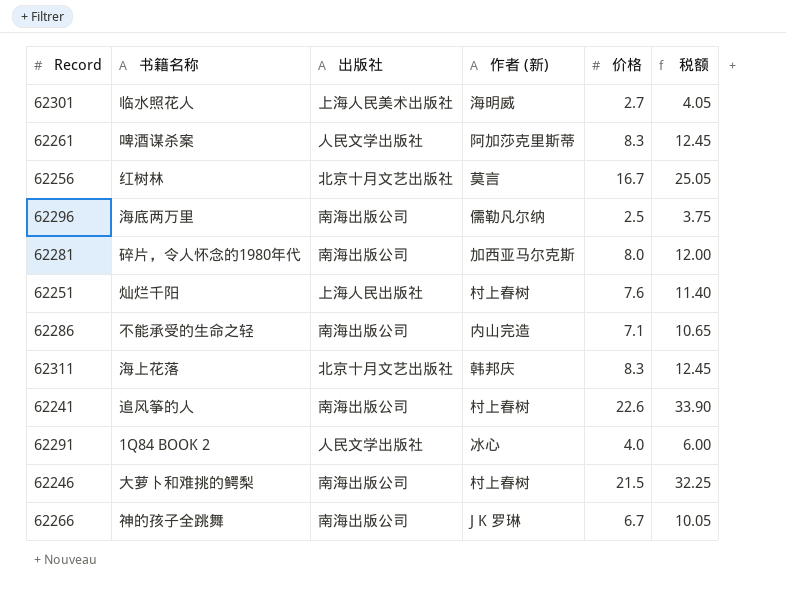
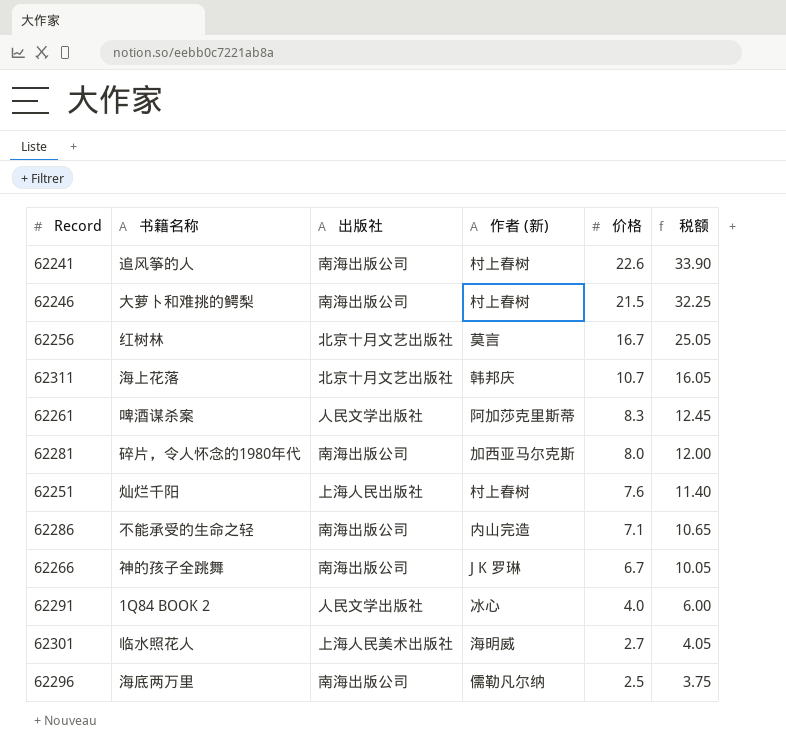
row order: none -> 价格 descending
62311 | 价格: 8.3 -> 10.7
62311 | 税额: 12.45 -> 16.05

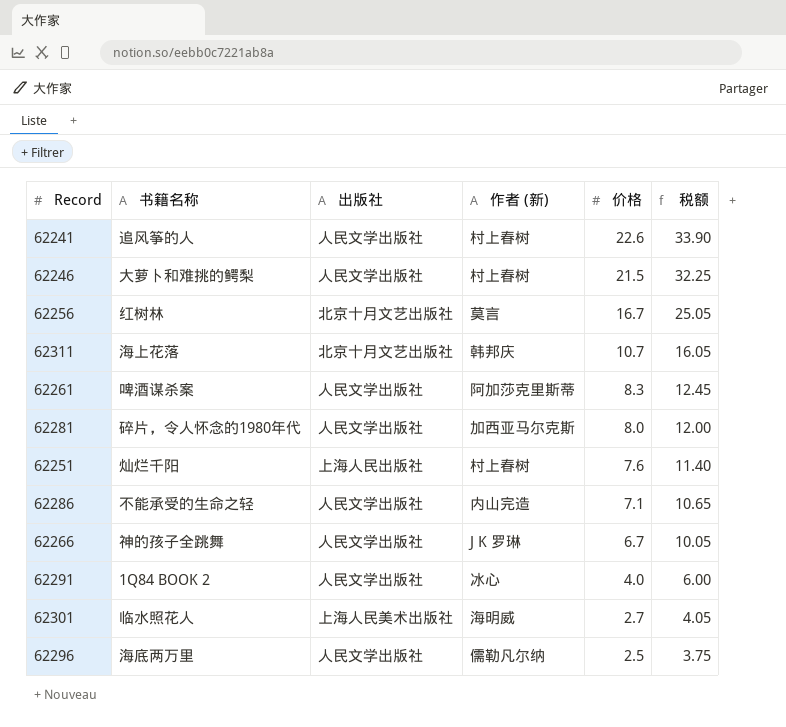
62241 | 出版社: 南海出版公司 -> 人民文学出版社
62246 | 出版社: 南海出版公司 -> 人民文学出版社
62281 | 出版社: 南海出版公司 -> 人民文学出版社
62286 | 出版社: 南海出版公司 -> 人民文学出版社
62266 | 出版社: 南海出版公司 -> 人民文学出版社
62296 | 出版社: 南海出版公司 -> 人民文学出版社

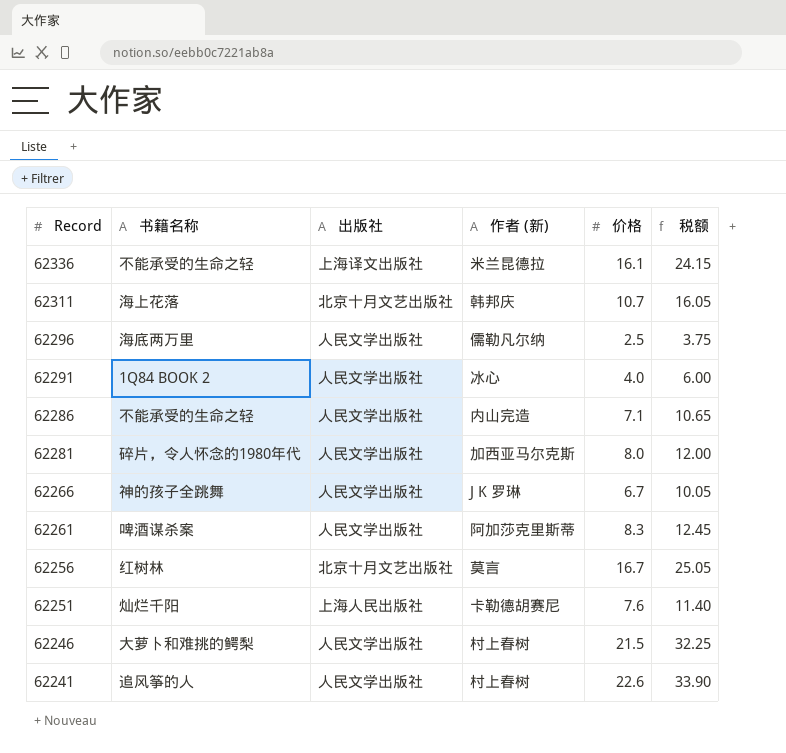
row order: 价格 descending -> Record descending
row 62301: 临水照花人 | 上海人民美术出版社 | 海明威 | 2.7 | 4.05 -> none
row 62336: none -> 不能承受的生命之轻 | 上海译文出版社 | 米兰昆德拉 | 16.1 | 24.15
62251 | 作者 (新): 村上春树 -> 卡勒德胡赛尼

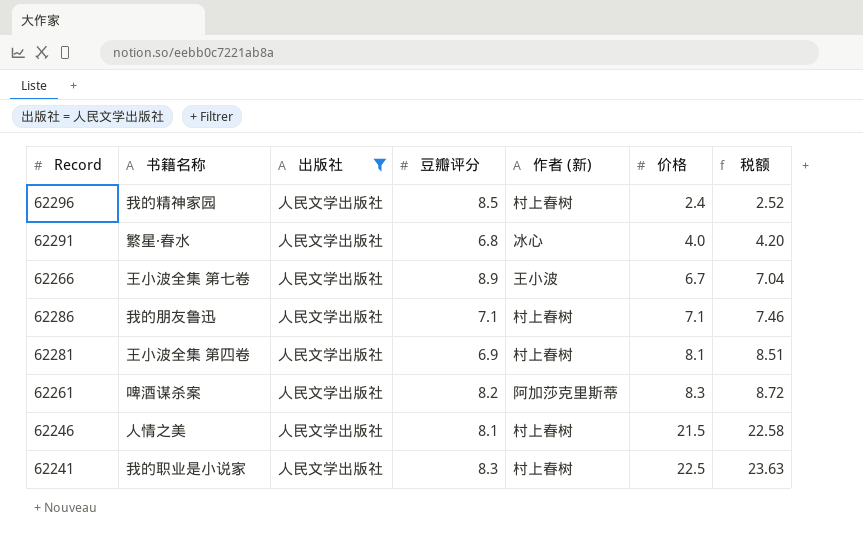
filter: none -> 出版社 = 人民文学出版社
row order: Record descending -> 价格 ascending
column 豆瓣评分 | position: none -> 4
column 税额 | formula: [价格] * 1.5 -> [价格] * 1.05
62296 | 书籍名称: 海底两万里 -> 我的精神家园
62296 | 作者 (新): 儒勒凡尔纳 -> 村上春树
62296 | 价格: 2.5 -> 2.4
62291 | 书籍名称: 1Q84 BOOK 2 -> 繁星·春水
62266 | 书籍名称: 神的孩子全跳舞 -> 王小波全集 第七卷
62266 | 作者 (新): J K 罗琳 -> 王小波
62286 | 书籍名称: 不能承受的生命之轻 -> 我的朋友鲁迅
62286 | 作者 (新): 内山完造 -> 村上春树
62281 | 书籍名称: 碎片，令人怀念的1980年代 -> 王小波全集 第四卷
62281 | 作者 (新): 加西亚马尔克斯 -> 村上春树
62281 | 价格: 8.0 -> 8.1
62246 | 书籍名称: 大萝卜和难挑的鳄梨 -> 人情之美
62241 | 书籍名称: 追风筝的人 -> 我的职业是小说家
62241 | 价格: 22.6 -> 22.5

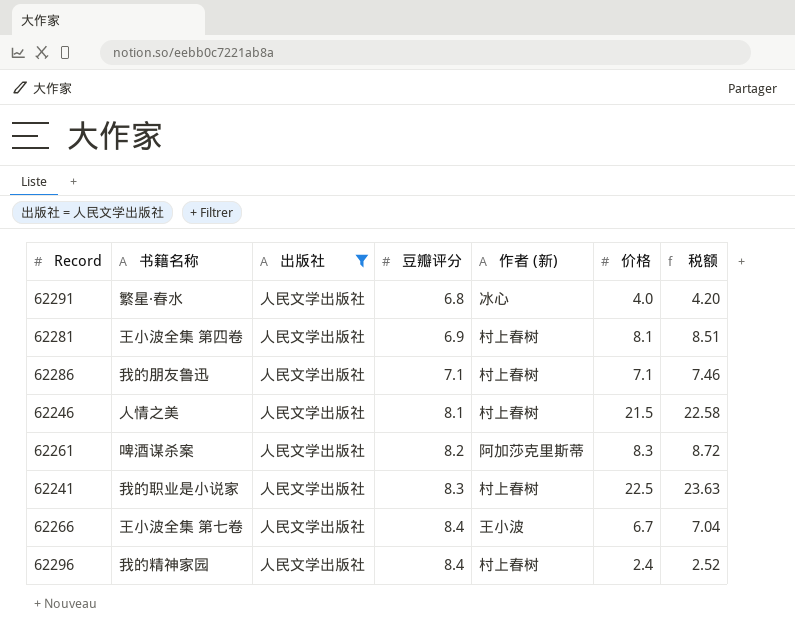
row order: 价格 ascending -> 豆瓣评分 ascending
62266 | 豆瓣评分: 8.9 -> 8.4
62296 | 豆瓣评分: 8.5 -> 8.4

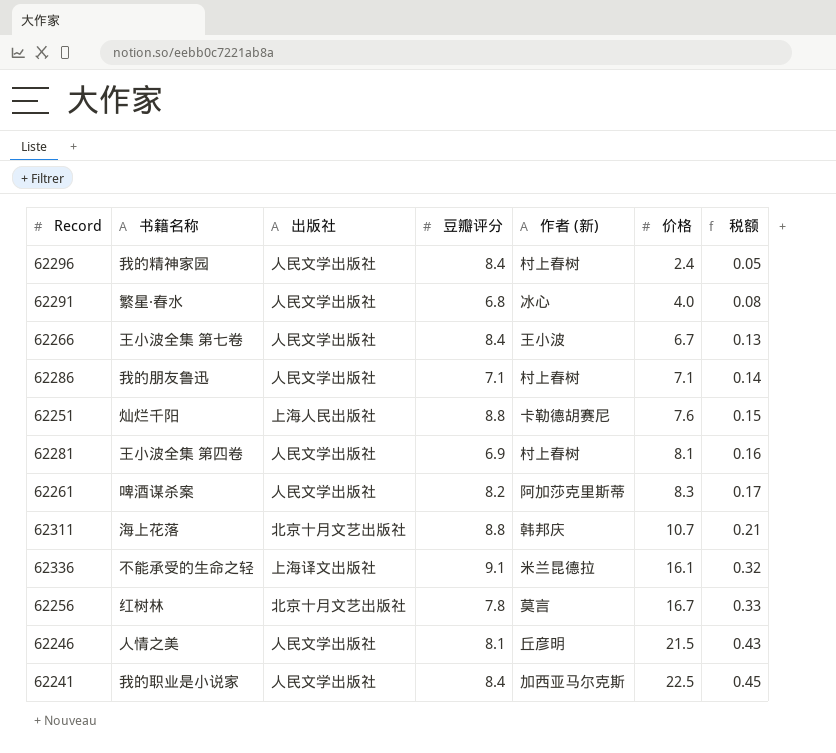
filter: 出版社 = 人民文学出版社 -> none
row order: 豆瓣评分 ascending -> 价格 ascending
column 税额 | formula: [价格] * 1.05 -> [价格] * 0.02
62246 | 作者 (新): 村上春树 -> 丘彦明
62241 | 豆瓣评分: 8.3 -> 8.4
62241 | 作者 (新): 村上春树 -> 加西亚马尔克斯

